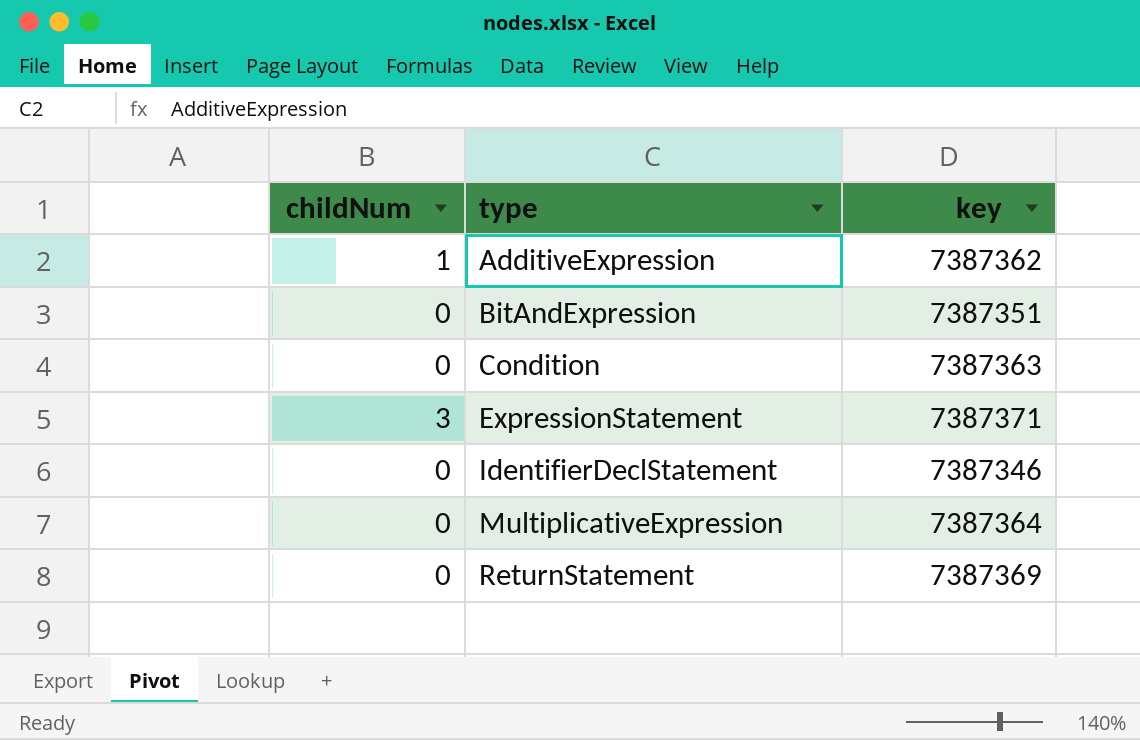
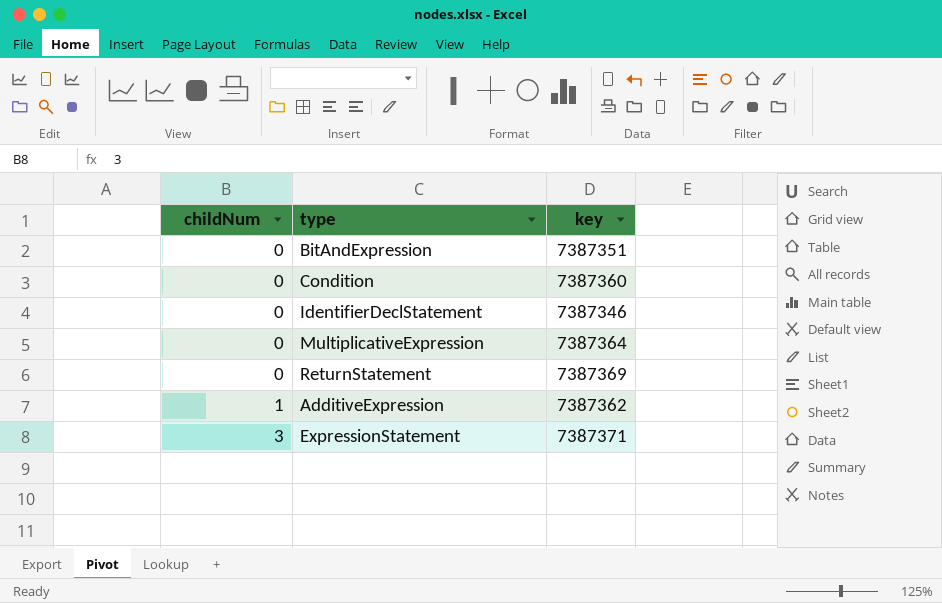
row order: type ascending -> childNum ascending
Condition | key: 7387363 -> 7387360

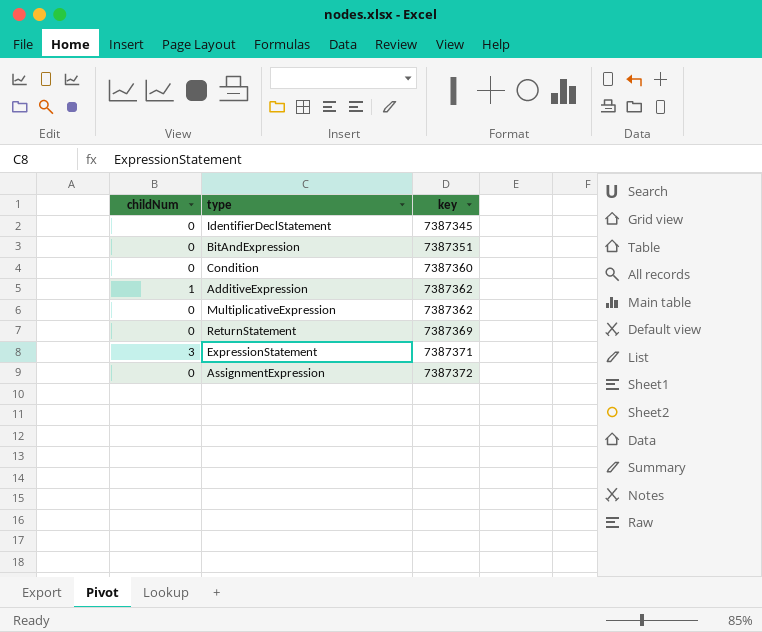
row order: childNum ascending -> key ascending
IdentifierDeclStatement | key: 7387346 -> 7387345
MultiplicativeExpression | key: 7387364 -> 7387362
row AssignmentExpression: none -> 0 | 7387372

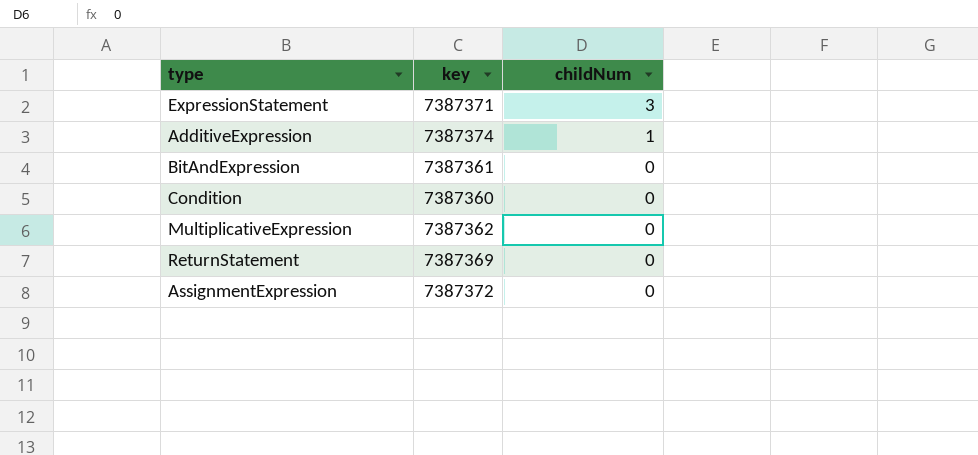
row order: key ascending -> childNum descending
column childNum | position: 1 -> 3
row IdentifierDeclStatement: 0 | 7387345 -> none
AdditiveExpression | key: 7387362 -> 7387374
BitAndExpression | key: 7387351 -> 7387361

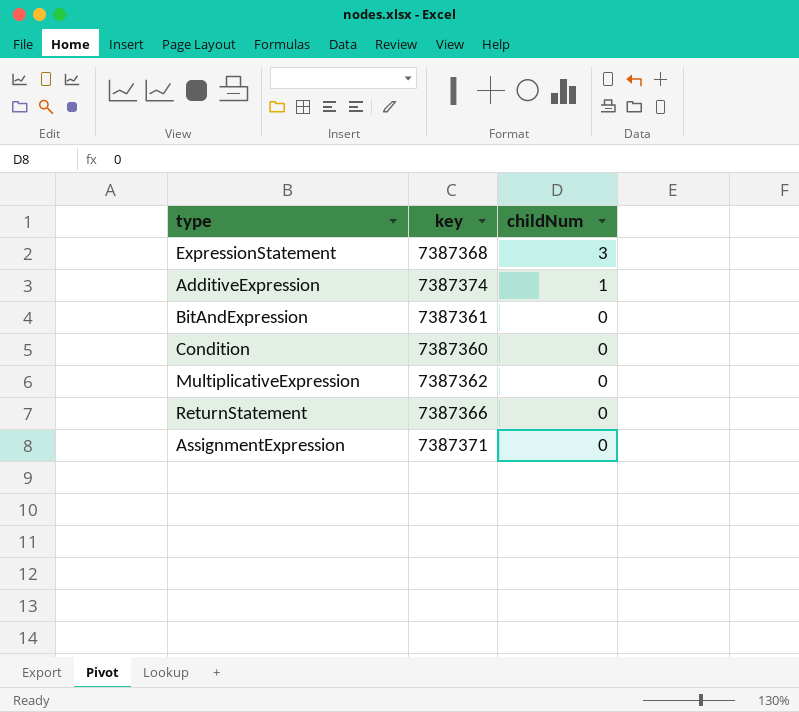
ExpressionStatement | key: 7387371 -> 7387368
ReturnStatement | key: 7387369 -> 7387366
AssignmentExpression | key: 7387372 -> 7387371

